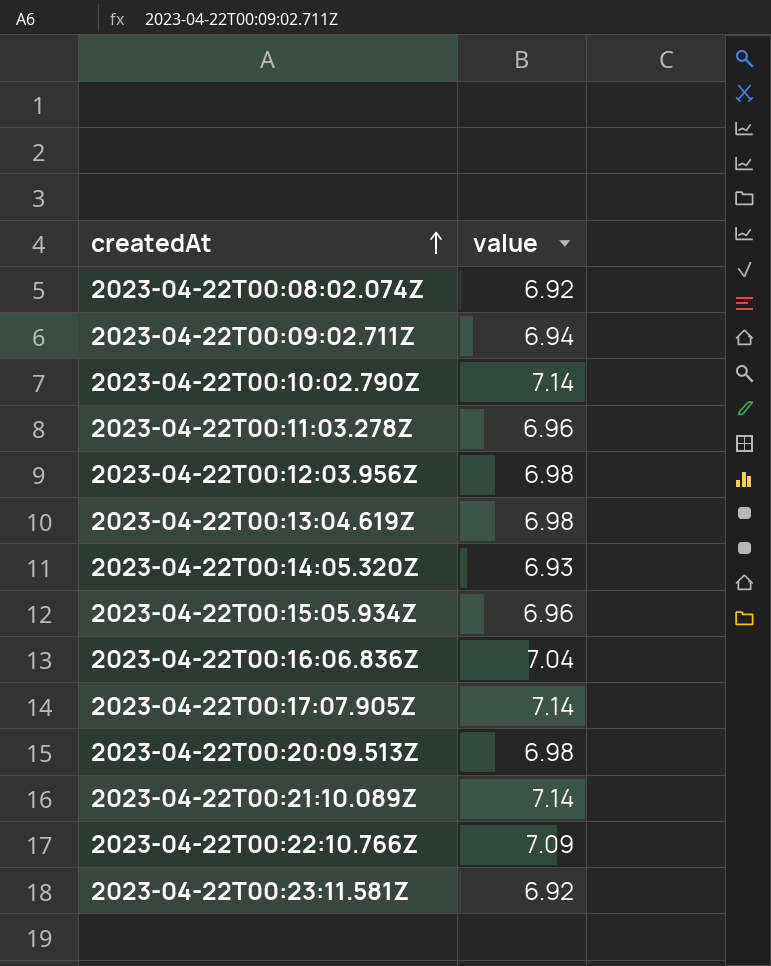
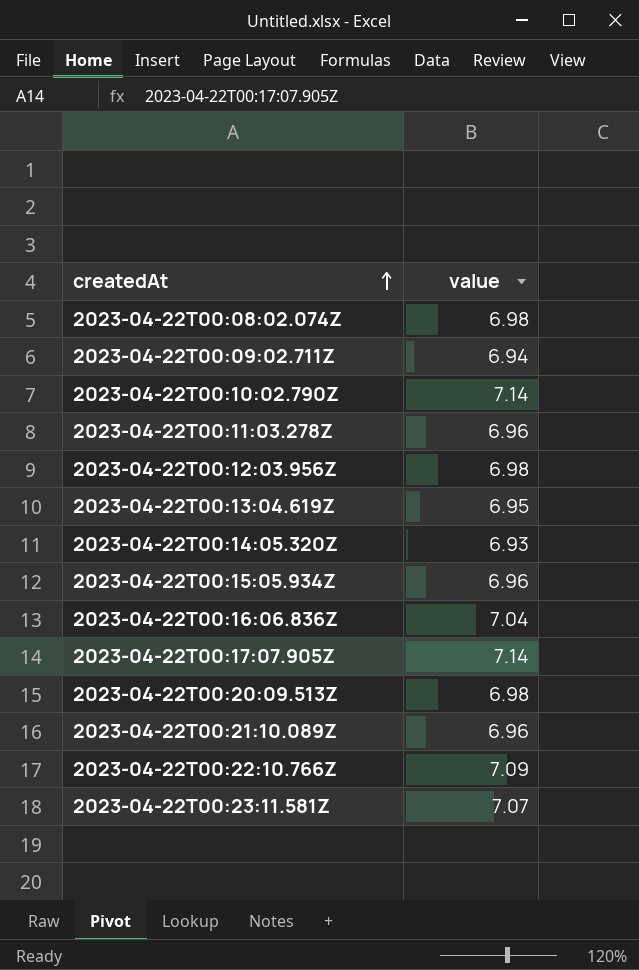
2023-04-22T00:08:02.074Z | value: 6.92 -> 6.98
2023-04-22T00:13:04.619Z | value: 6.98 -> 6.95
2023-04-22T00:21:10.089Z | value: 7.14 -> 6.96
2023-04-22T00:23:11.581Z | value: 6.92 -> 7.07

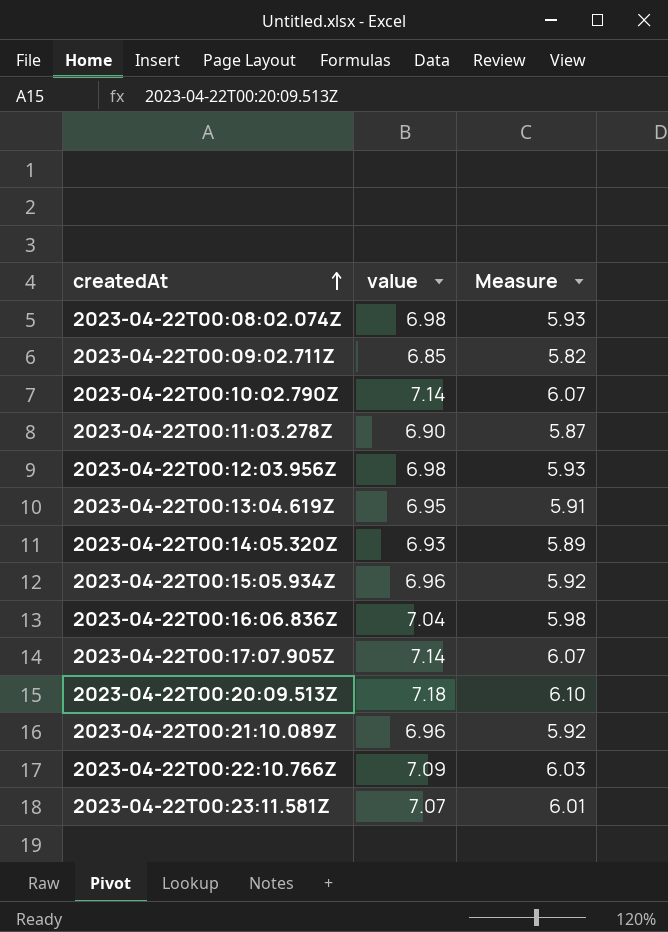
column Measure | formula: none -> [value] * 0.85
2023-04-22T00:09:02.711Z | value: 6.94 -> 6.85
2023-04-22T00:11:03.278Z | value: 6.96 -> 6.90
2023-04-22T00:20:09.513Z | value: 6.98 -> 7.18

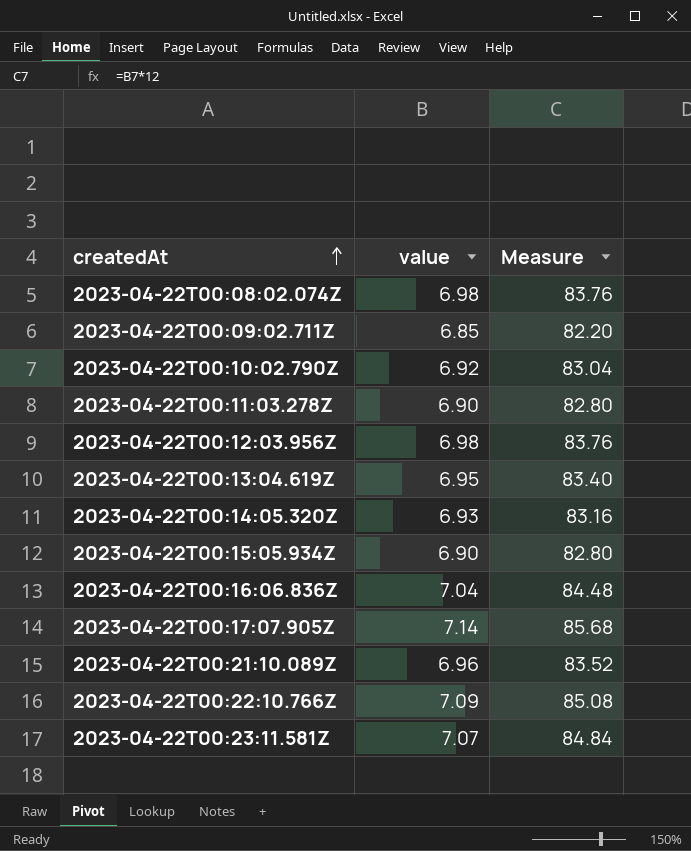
column Measure | formula: [value] * 0.85 -> [value] * 12
row 2023-04-22T00:20:09.513Z: 7.18 | 6.10 -> none
2023-04-22T00:10:02.790Z | value: 7.14 -> 6.92
2023-04-22T00:15:05.934Z | value: 6.96 -> 6.90

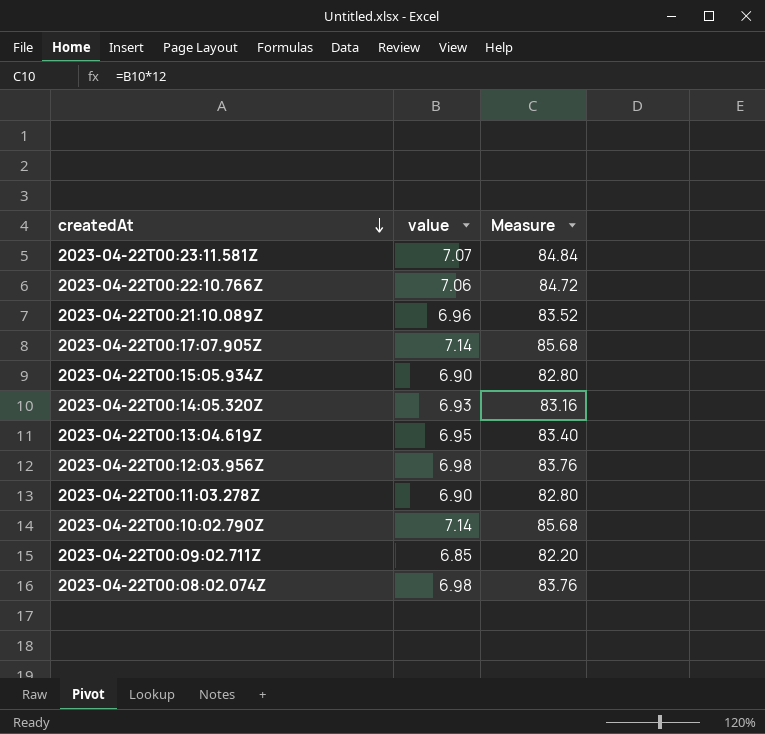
row order: createdAt ascending -> createdAt descending
row 2023-04-22T00:16:06.836Z: 7.04 | 84.48 -> none
2023-04-22T00:22:10.766Z | value: 7.09 -> 7.06
2023-04-22T00:22:10.766Z | Measure: 85.08 -> 84.72
2023-04-22T00:10:02.790Z | value: 6.92 -> 7.14
2023-04-22T00:10:02.790Z | Measure: 83.04 -> 85.68

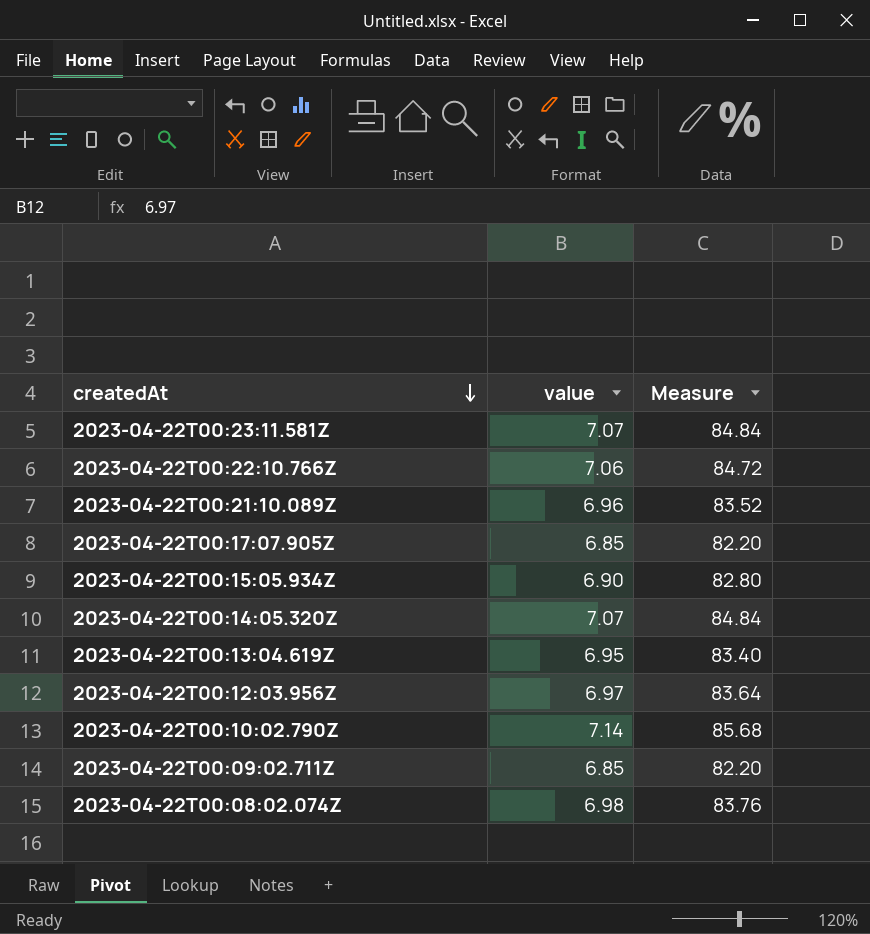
row 2023-04-22T00:11:03.278Z: 6.90 | 82.80 -> none
2023-04-22T00:17:07.905Z | value: 7.14 -> 6.85
2023-04-22T00:17:07.905Z | Measure: 85.68 -> 82.20
2023-04-22T00:14:05.320Z | value: 6.93 -> 7.07
2023-04-22T00:14:05.320Z | Measure: 83.16 -> 84.84
2023-04-22T00:12:03.956Z | value: 6.98 -> 6.97
2023-04-22T00:12:03.956Z | Measure: 83.76 -> 83.64

